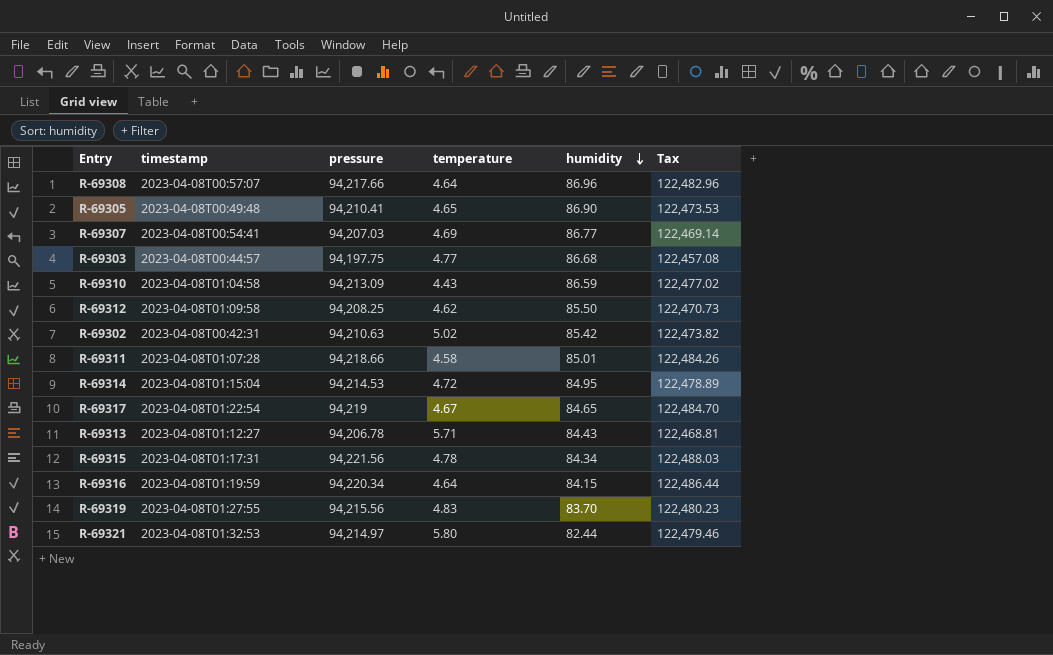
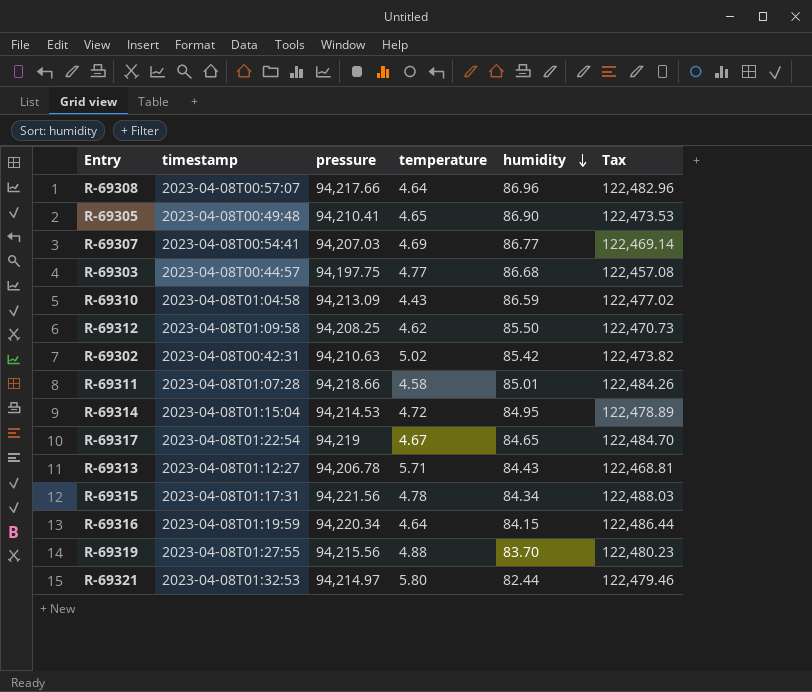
R-69319 | temperature: 4.83 -> 4.88

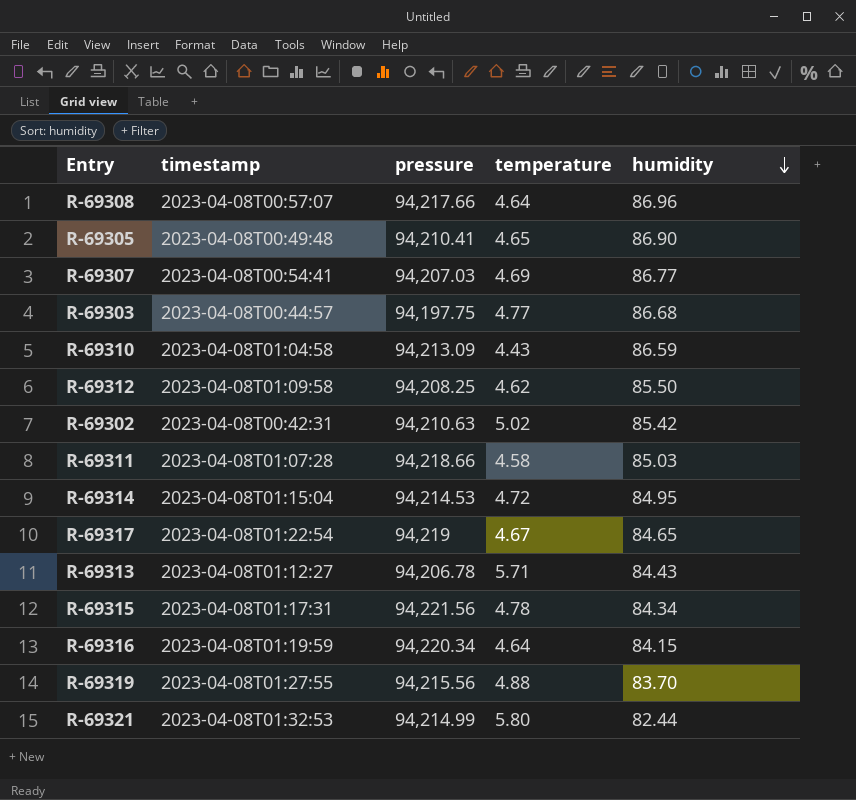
column Tax | formula: [pressure] * 1.3 -> none
R-69311 | humidity: 85.01 -> 85.03
R-69321 | pressure: 94,214.97 -> 94,214.99

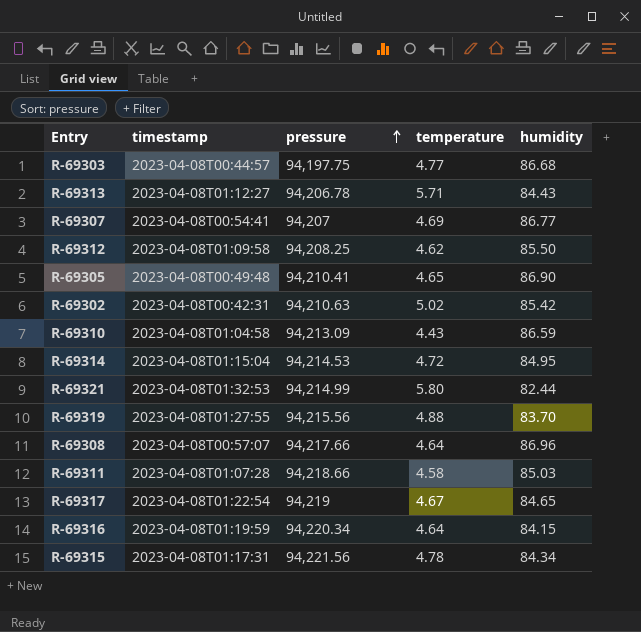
row order: humidity descending -> pressure ascending
R-69307 | pressure: 94,207.03 -> 94,207

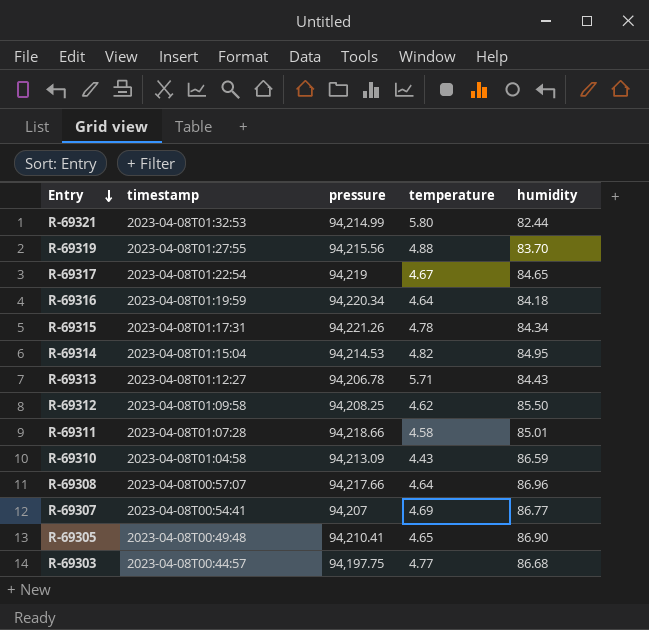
row order: pressure ascending -> Entry descending
row R-69302: 2023-04-08T00:42:31 | 94,210.63 | 5.02 | 85.42 -> none
R-69316 | humidity: 84.15 -> 84.18
R-69315 | pressure: 94,221.56 -> 94,221.26
R-69314 | temperature: 4.72 -> 4.82
R-69311 | humidity: 85.03 -> 85.01

